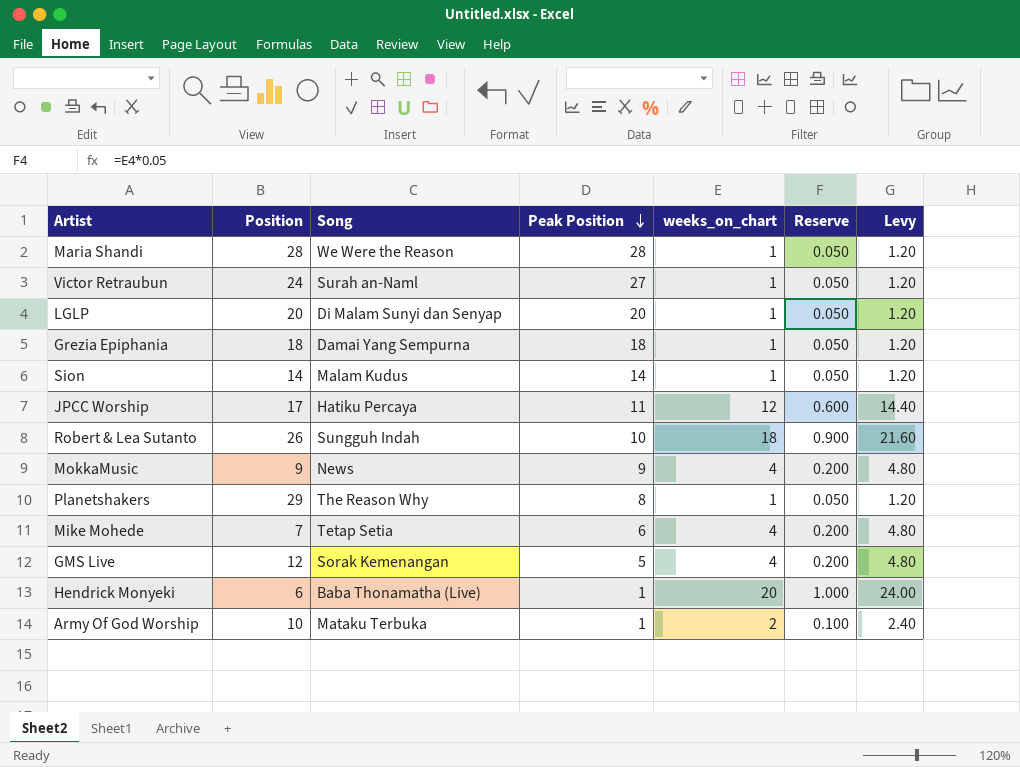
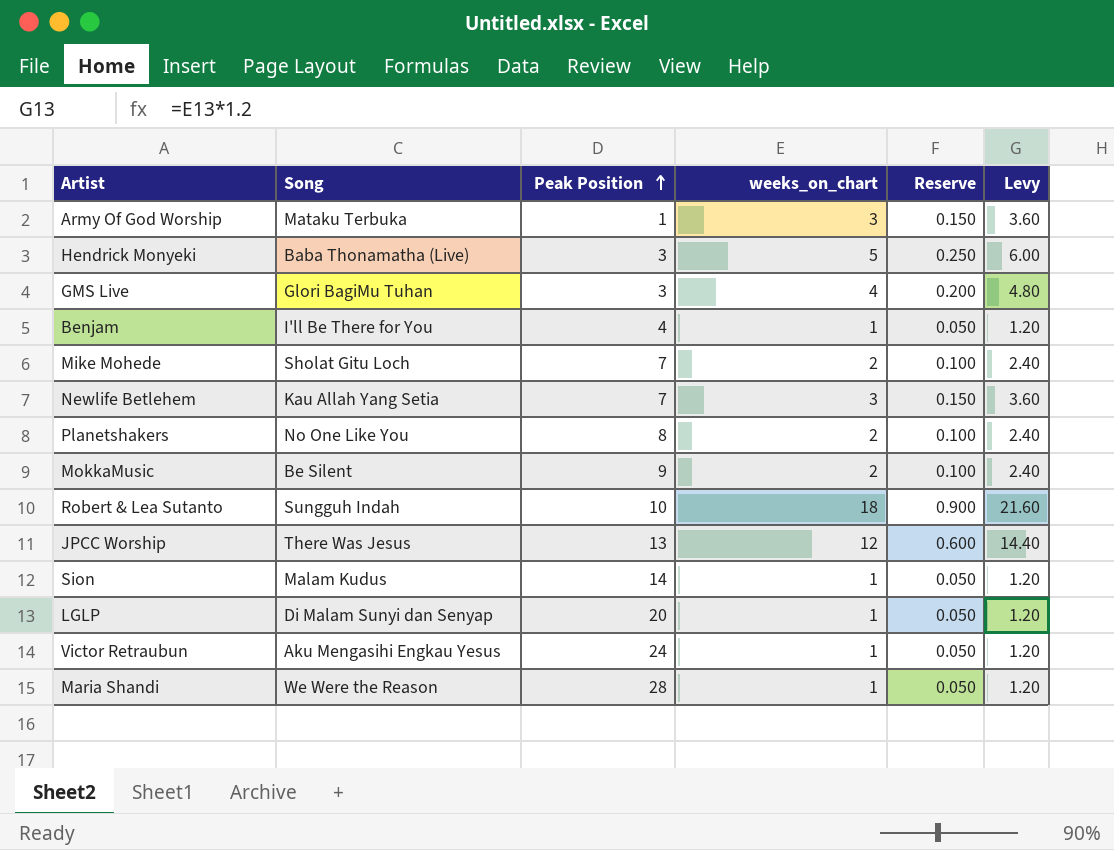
row order: Peak Position descending -> Peak Position ascending
column Position | position: 2 -> none
row Grezia Epiphania: 18 | Damai Yang Sempurna | 18 | 1 | 0.050 | 1.20 -> none
Army Of God Worship | weeks_on_chart: 2 -> 3
Army Of God Worship | Reserve: 0.100 -> 0.150
Army Of God Worship | Levy: 2.40 -> 3.60
Hendrick Monyeki | Peak Position: 1 -> 3
Hendrick Monyeki | weeks_on_chart: 20 -> 5
Hendrick Monyeki | Reserve: 1.000 -> 0.250
Hendrick Monyeki | Levy: 24.00 -> 6.00
GMS Live | Song: Sorak Kemenangan -> Glori BagiMu Tuhan
GMS Live | Peak Position: 5 -> 3
row Benjam: none -> I'll Be There for You | 4 | 1 | 0.050 | 1.20
Mike Mohede | Song: Tetap Setia -> Sholat Gitu Loch
Mike Mohede | Peak Position: 6 -> 7
Mike Mohede | weeks_on_chart: 4 -> 2
Mike Mohede | Reserve: 0.200 -> 0.100
Mike Mohede | Levy: 4.80 -> 2.40
row Newlife Betlehem: none -> Kau Allah Yang Setia | 7 | 3 | 0.150 | 3.60
Planetshakers | Song: The Reason Why -> No One Like You
Planetshakers | weeks_on_chart: 1 -> 2
Planetshakers | Reserve: 0.050 -> 0.100
Planetshakers | Levy: 1.20 -> 2.40
MokkaMusic | Song: News -> Be Silent
MokkaMusic | weeks_on_chart: 4 -> 2
MokkaMusic | Reserve: 0.200 -> 0.100
MokkaMusic | Levy: 4.80 -> 2.40
JPCC Worship | Song: Hatiku Percaya -> There Was Jesus
JPCC Worship | Peak Position: 11 -> 13
Victor Retraubun | Song: Surah an-Naml -> Aku Mengasihi Engkau Yesus
Victor Retraubun | Peak Position: 27 -> 24

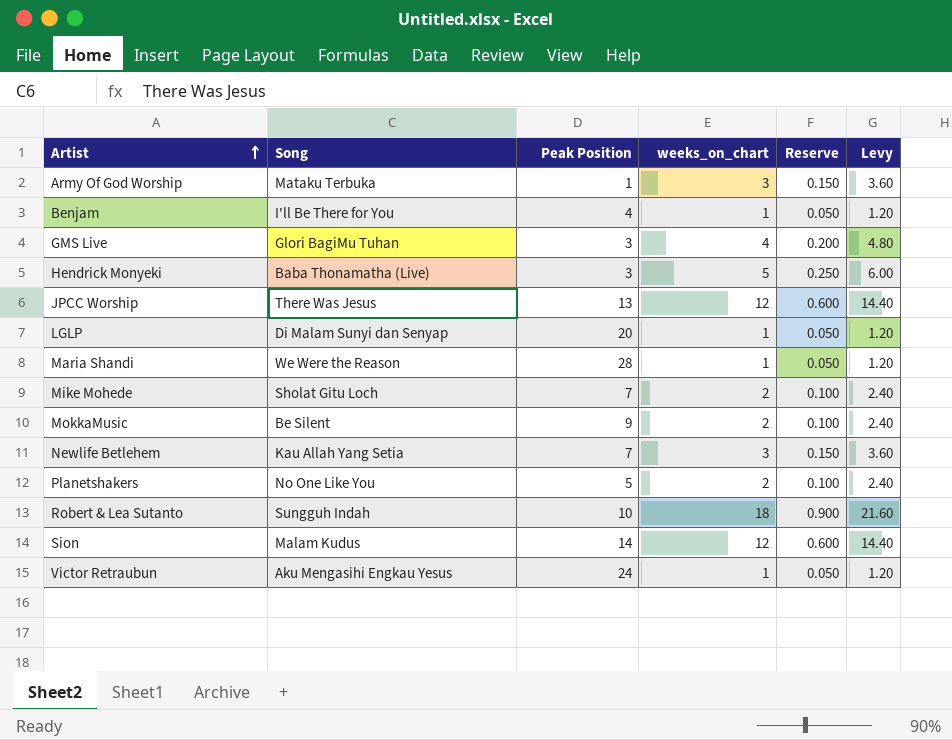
row order: Peak Position ascending -> Artist ascending
Planetshakers | Peak Position: 8 -> 5
Sion | weeks_on_chart: 1 -> 12
Sion | Reserve: 0.050 -> 0.600
Sion | Levy: 1.20 -> 14.40

